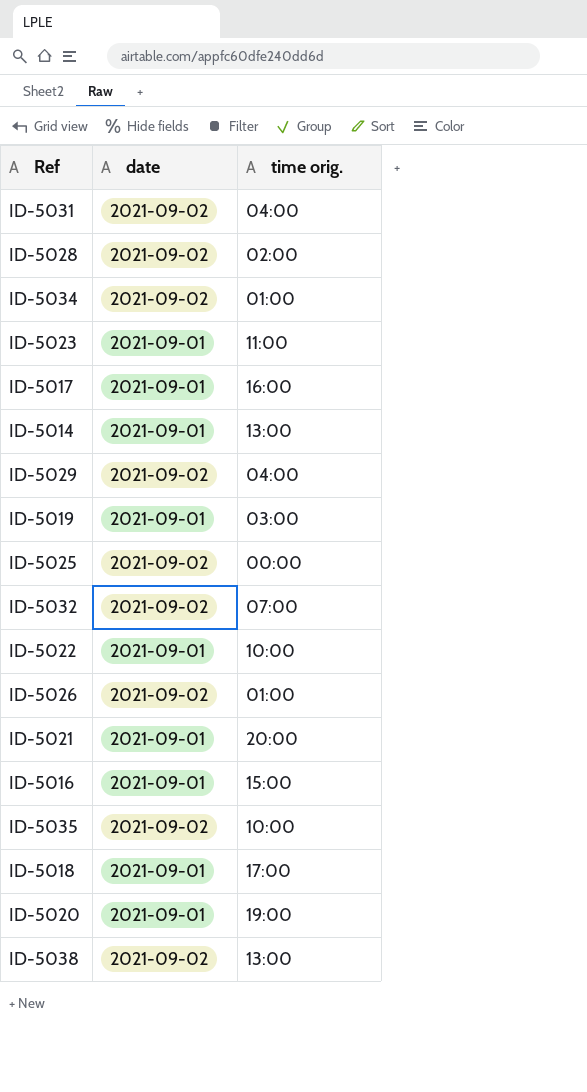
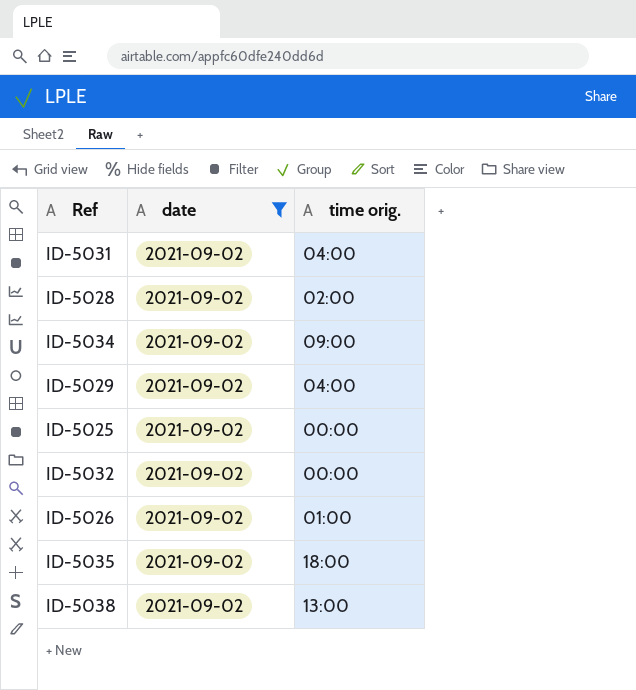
filter: none -> date = 2021-09-02
ID-5034 | time orig.: 01:00 -> 09:00
ID-5032 | time orig.: 07:00 -> 00:00
ID-5035 | time orig.: 10:00 -> 18:00

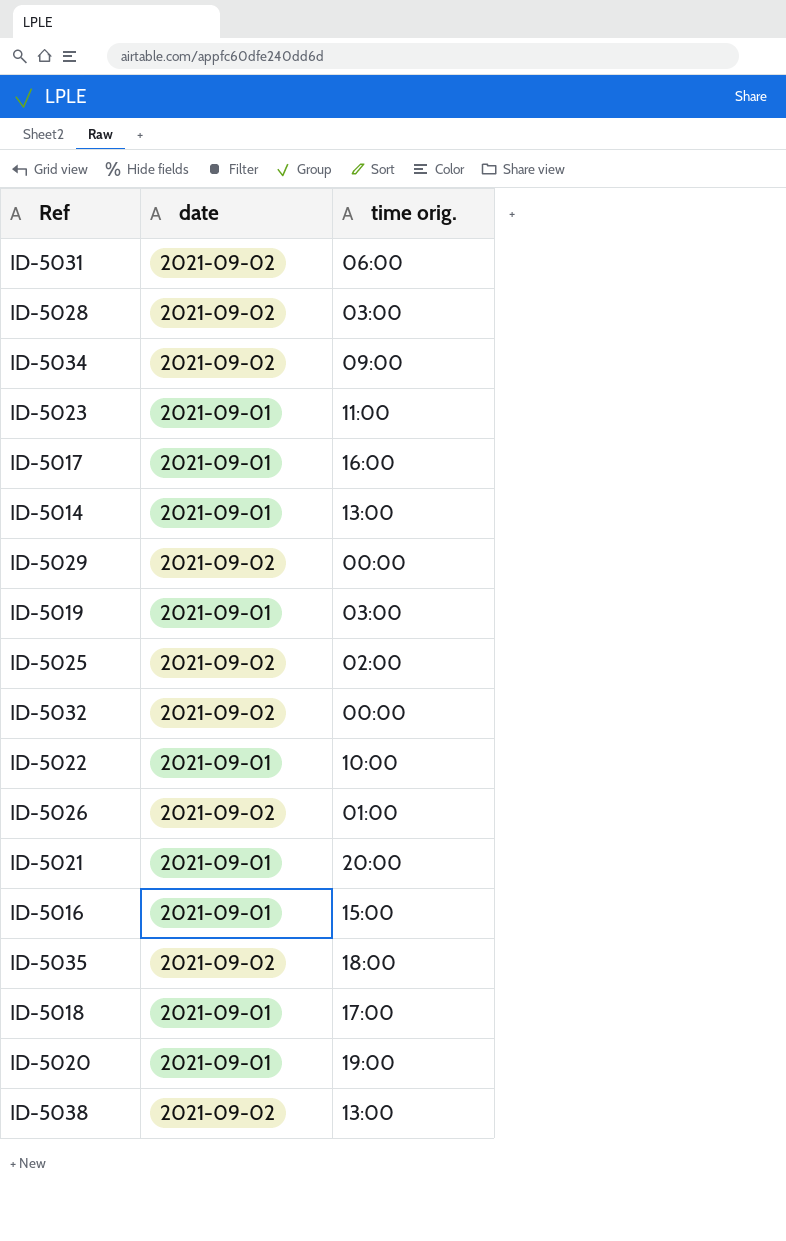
filter: date = 2021-09-02 -> none
ID-5031 | time orig.: 04:00 -> 06:00
ID-5028 | time orig.: 02:00 -> 03:00
ID-5029 | time orig.: 04:00 -> 00:00
ID-5025 | time orig.: 00:00 -> 02:00

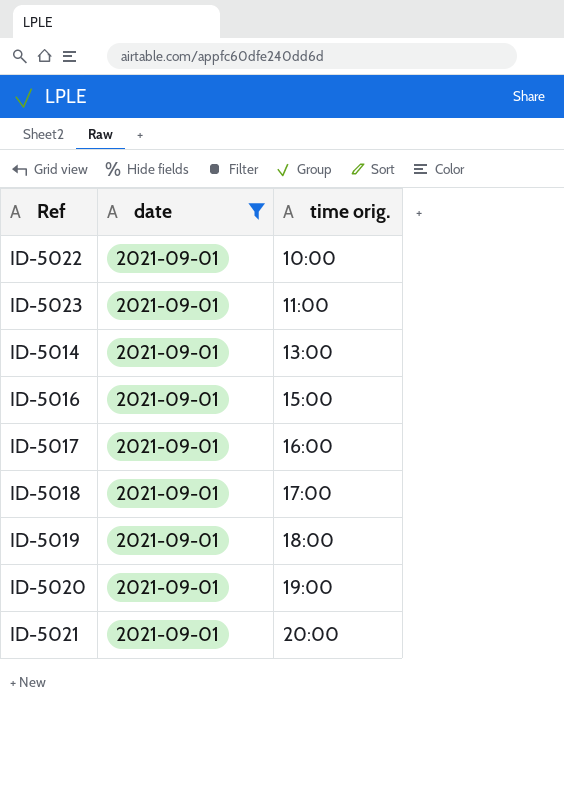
filter: none -> date = 2021-09-01
row order: none -> time orig. ascending
ID-5019 | time orig.: 03:00 -> 18:00

